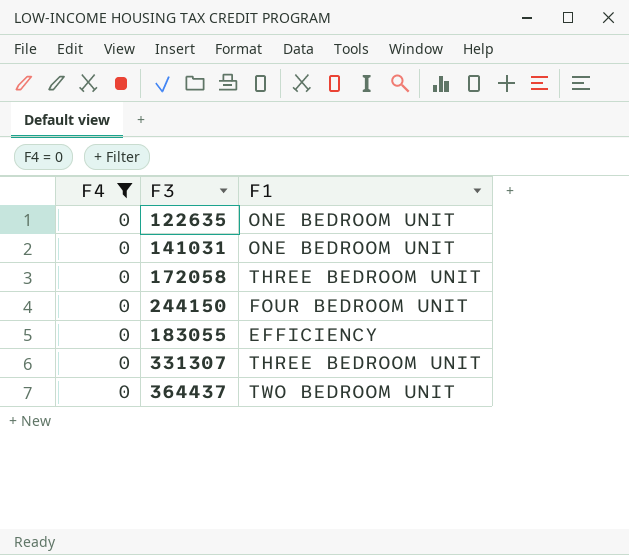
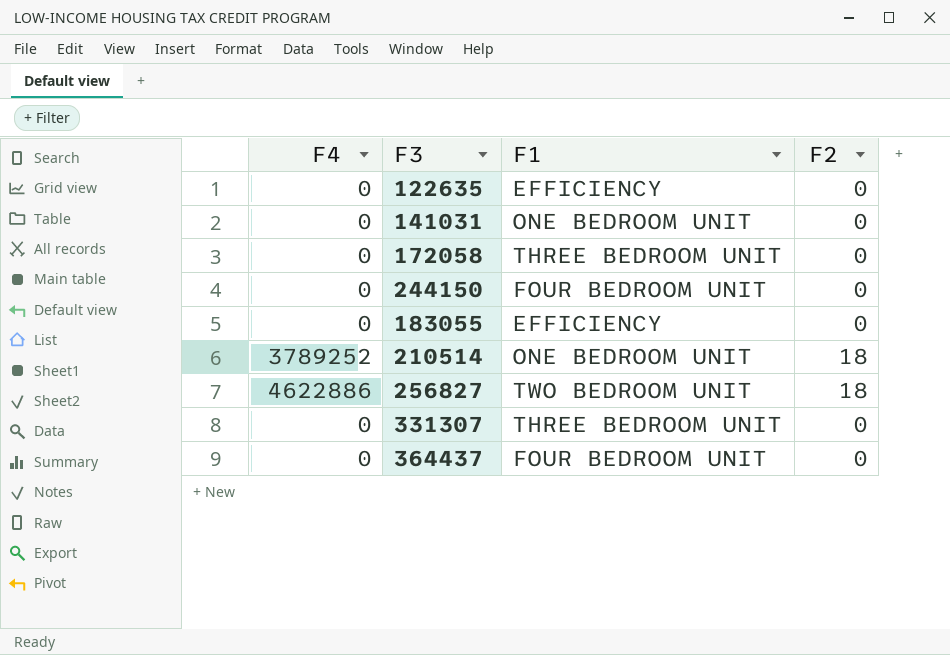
filter: F4 = 0 -> none
column F2 | position: none -> 4
122635 | F1: ONE BEDROOM UNIT -> EFFICIENCY
364437 | F1: TWO BEDROOM UNIT -> FOUR BEDROOM UNIT

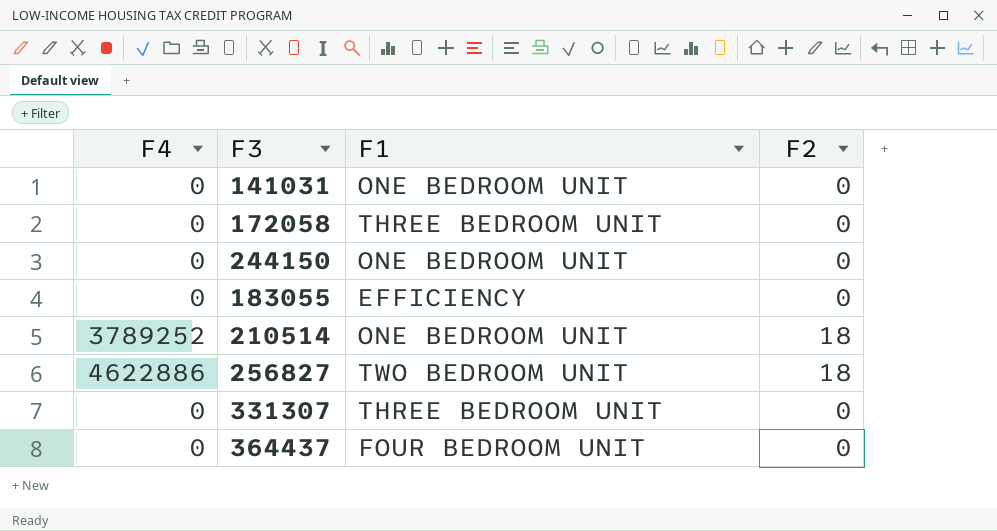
row 122635: 0 | EFFICIENCY | 0 -> none
244150 | F1: FOUR BEDROOM UNIT -> ONE BEDROOM UNIT

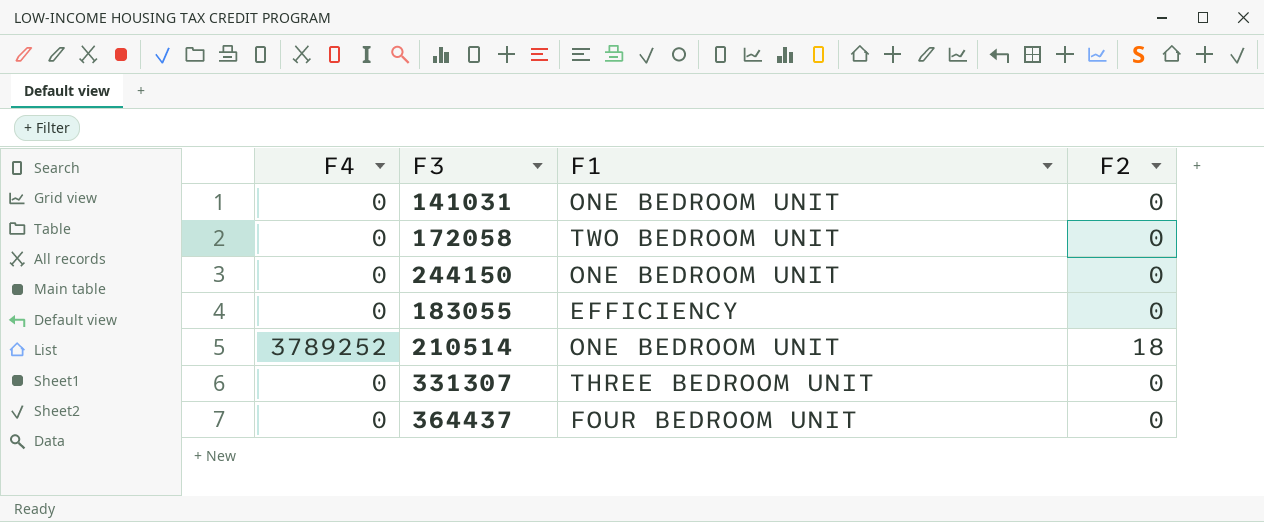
row 256827: 4622886 | TWO BEDROOM UNIT | 18 -> none
172058 | F1: THREE BEDROOM UNIT -> TWO BEDROOM UNIT

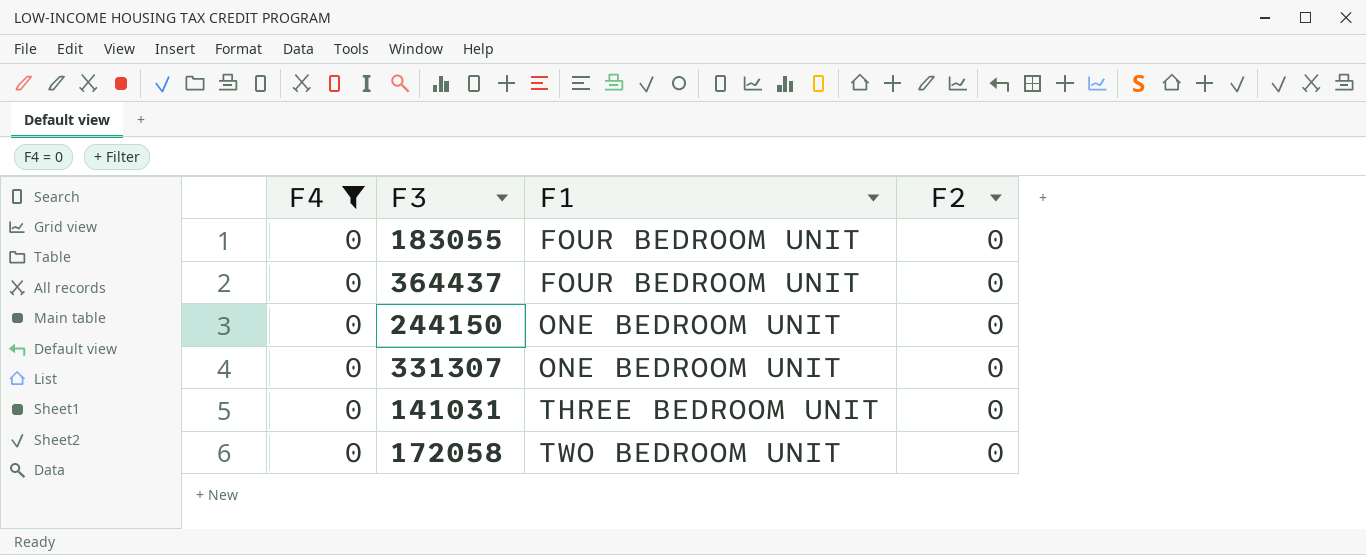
filter: none -> F4 = 0
row order: none -> F1 ascending
183055 | F1: EFFICIENCY -> FOUR BEDROOM UNIT
331307 | F1: THREE BEDROOM UNIT -> ONE BEDROOM UNIT
141031 | F1: ONE BEDROOM UNIT -> THREE BEDROOM UNIT

